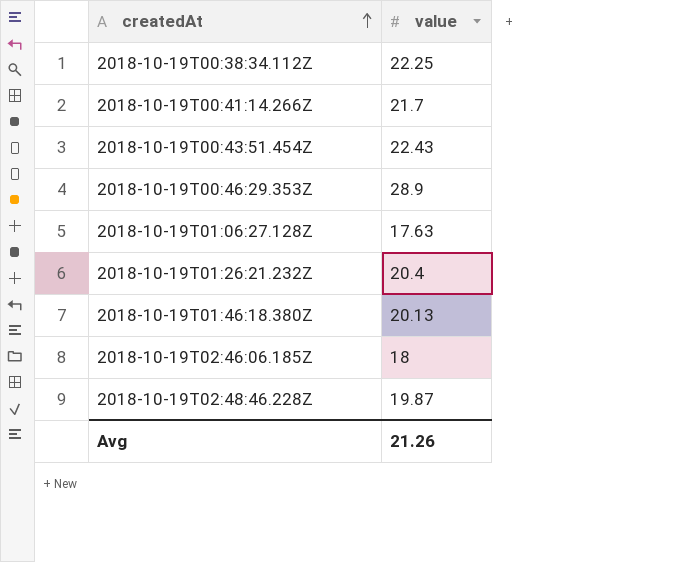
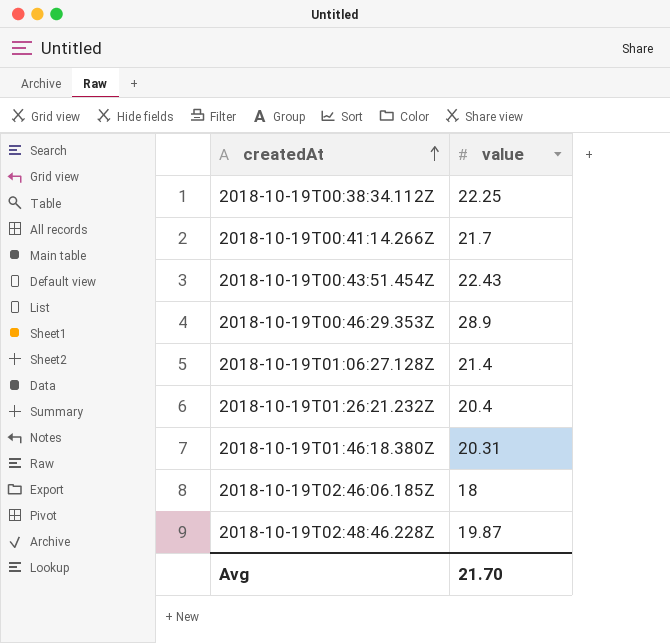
2018-10-19T01:06:27.128Z | value: 17.63 -> 21.4
2018-10-19T01:46:18.380Z | value: 20.13 -> 20.31
Avg | value: 21.26 -> 21.70

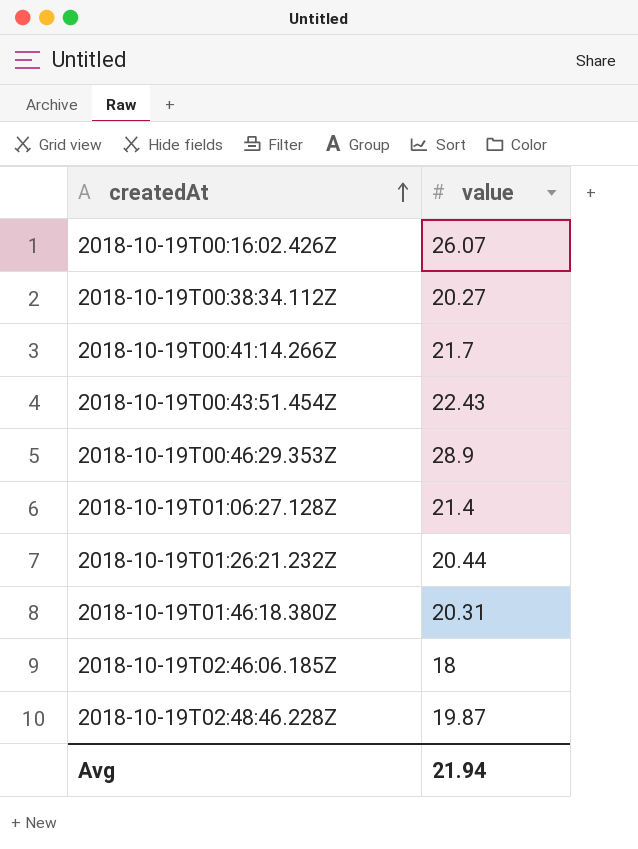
row 2018-10-19T00:16:02.426Z: none -> 26.07
2018-10-19T00:38:34.112Z | value: 22.25 -> 20.27
2018-10-19T01:26:21.232Z | value: 20.4 -> 20.44
Avg | value: 21.70 -> 21.94

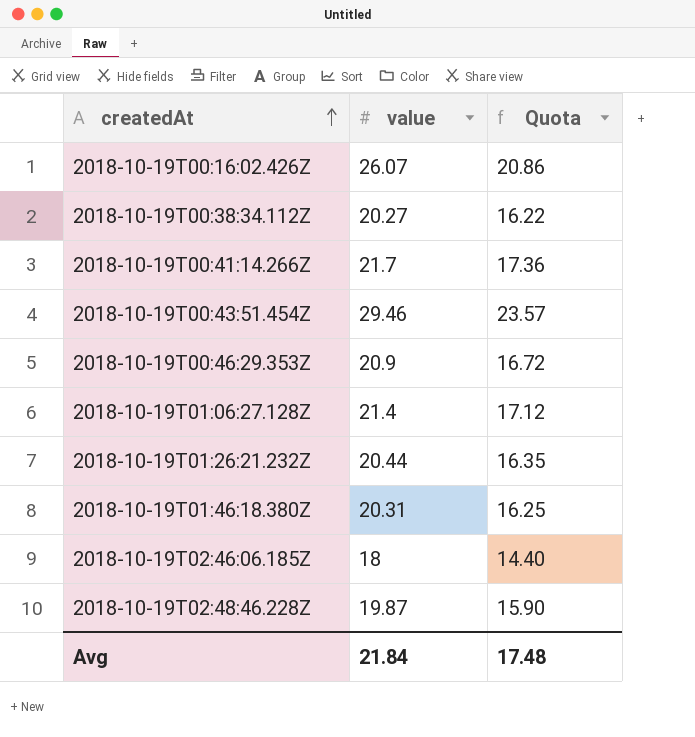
column Quota | formula: none -> [value] * 0.8
2018-10-19T00:43:51.454Z | value: 22.43 -> 29.46
2018-10-19T00:46:29.353Z | value: 28.9 -> 20.9
Avg | value: 21.94 -> 21.84

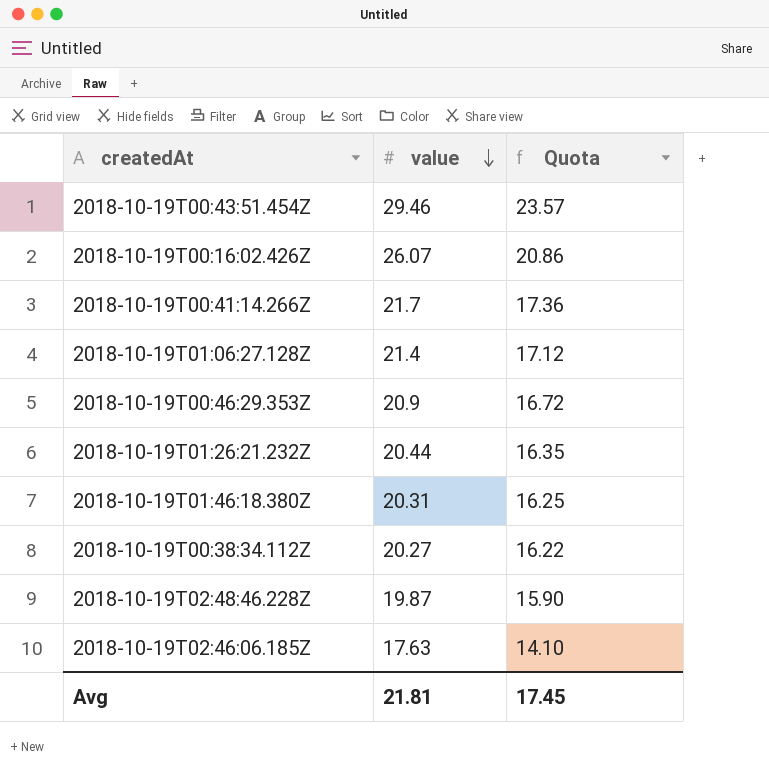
row order: createdAt ascending -> value descending
2018-10-19T02:46:06.185Z | value: 18 -> 17.63
2018-10-19T02:46:06.185Z | Quota: 14.40 -> 14.10
Avg | value: 21.84 -> 21.81
Avg | Quota: 17.48 -> 17.45

